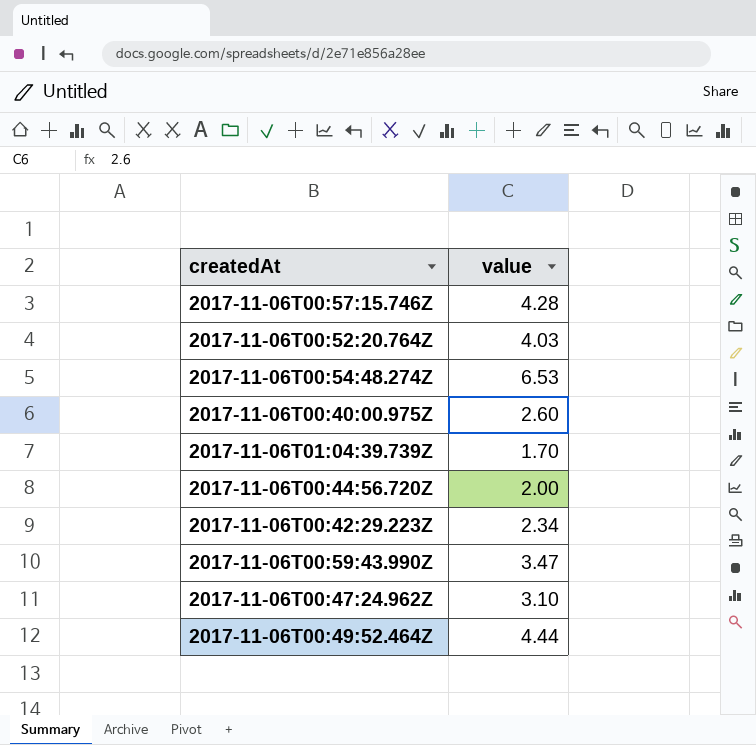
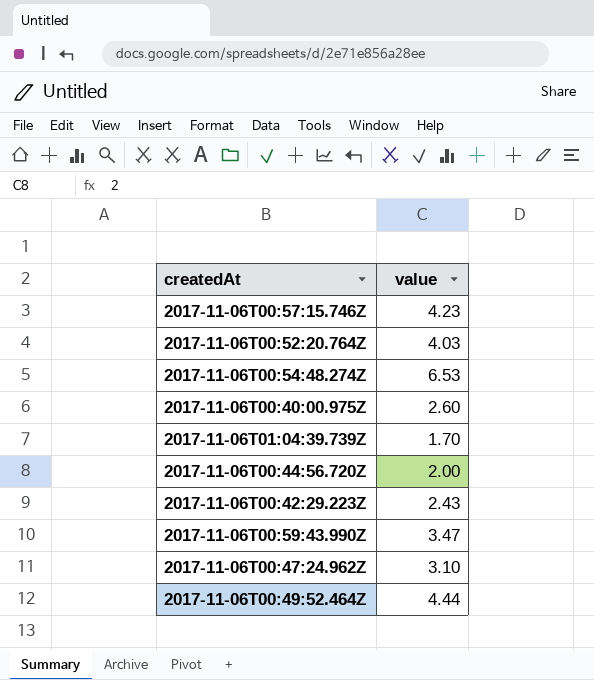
2017-11-06T00:57:15.746Z | value: 4.28 -> 4.23
2017-11-06T00:42:29.223Z | value: 2.34 -> 2.43

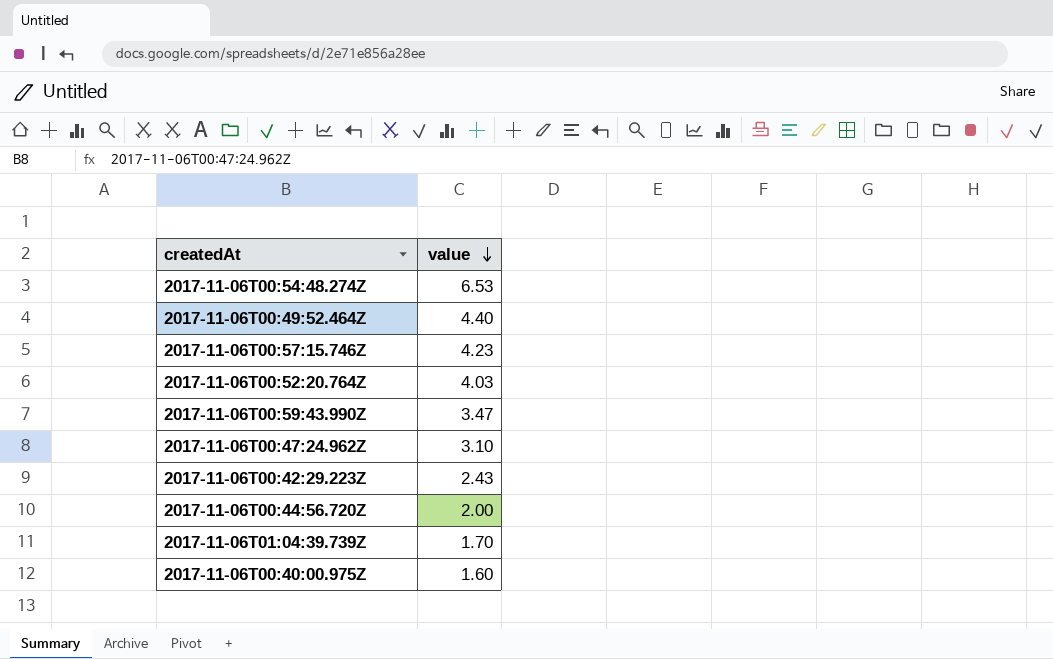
row order: none -> value descending
2017-11-06T00:49:52.464Z | value: 4.44 -> 4.40
2017-11-06T00:40:00.975Z | value: 2.60 -> 1.60

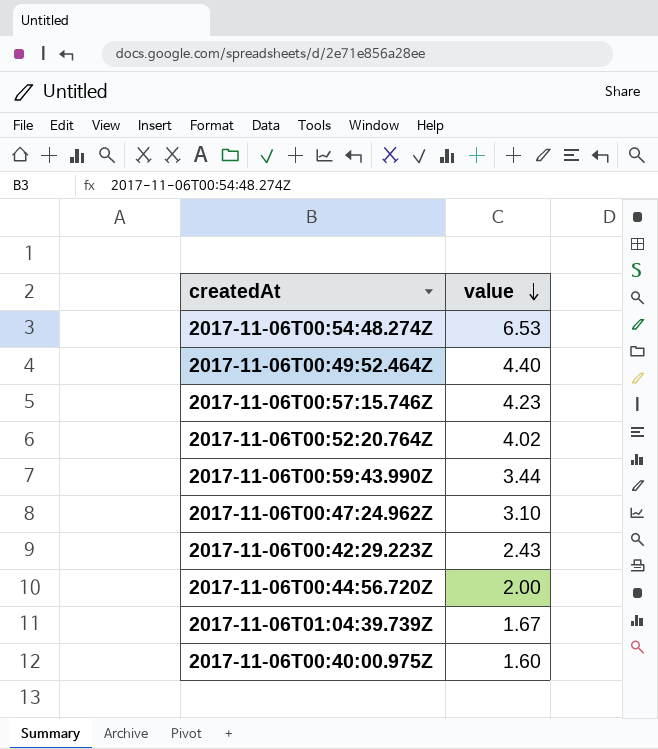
2017-11-06T00:52:20.764Z | value: 4.03 -> 4.02
2017-11-06T00:59:43.990Z | value: 3.47 -> 3.44
2017-11-06T01:04:39.739Z | value: 1.70 -> 1.67

